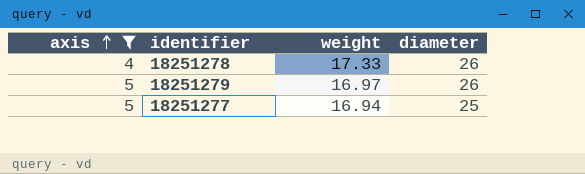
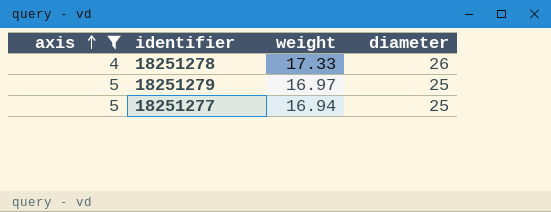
18251279 | diameter: 26 -> 25

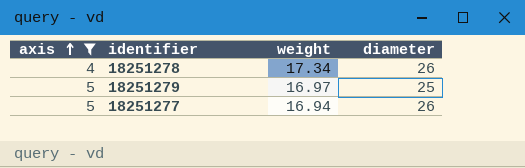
18251278 | weight: 17.33 -> 17.34
18251277 | diameter: 25 -> 26

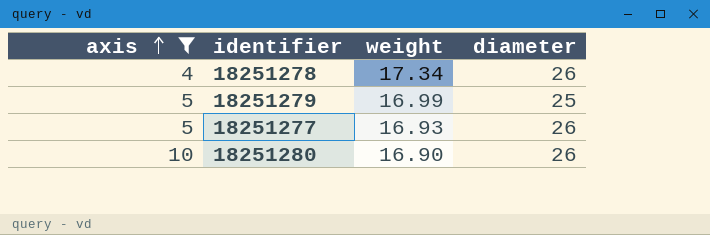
18251279 | weight: 16.97 -> 16.99
18251277 | weight: 16.94 -> 16.93
row 18251280: none -> 10 | 16.90 | 26

